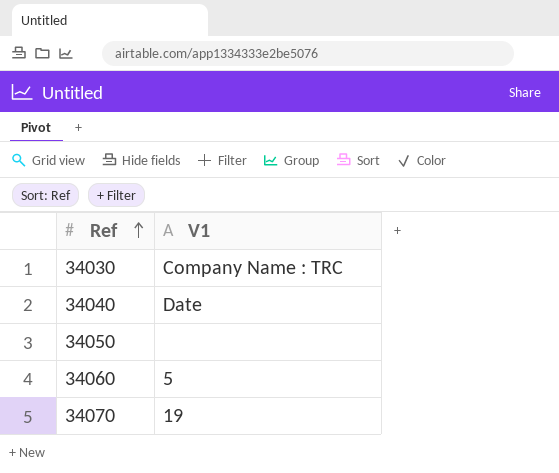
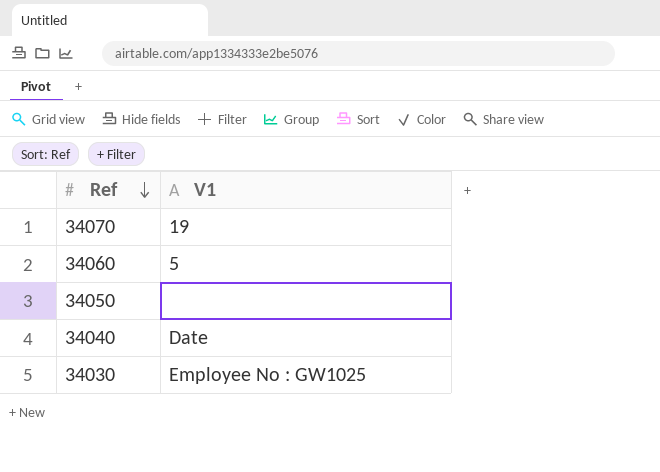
row order: Ref ascending -> Ref descending
34030 | V1: Company Name : TRC -> Employee No : GW1025

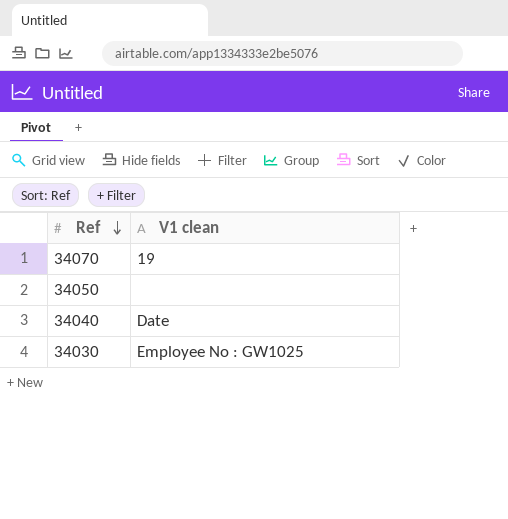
column name: V1 -> V1 clean
row 34060: 5 -> none

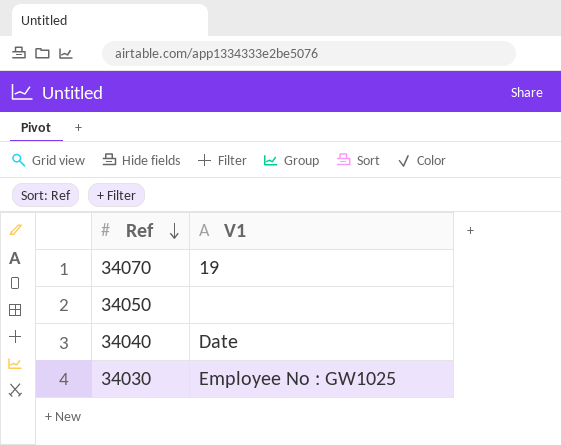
column name: V1 clean -> V1

